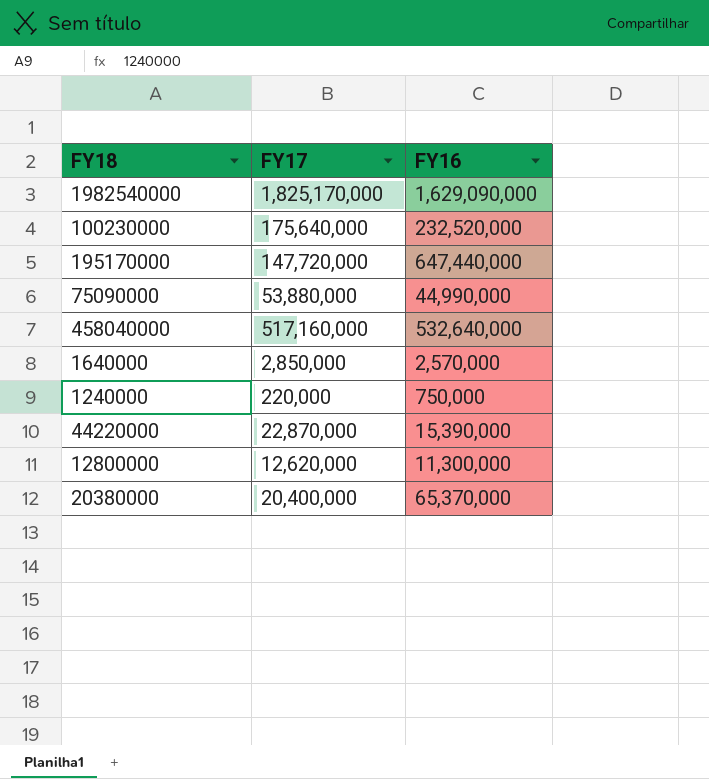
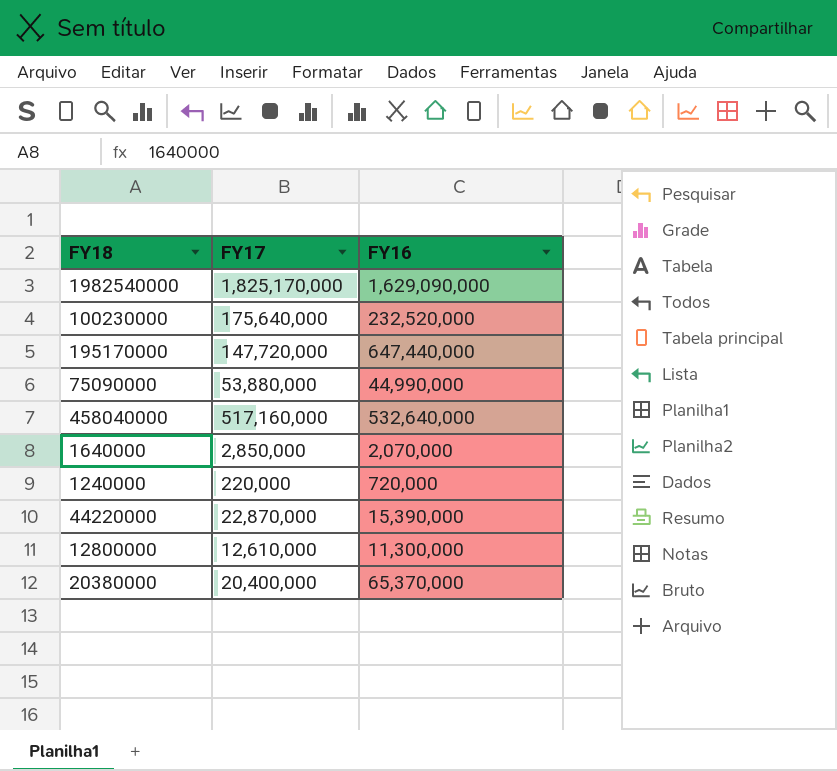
1640000 | FY16: 2,570,000 -> 2,070,000
1240000 | FY16: 750,000 -> 720,000
12800000 | FY17: 12,620,000 -> 12,610,000

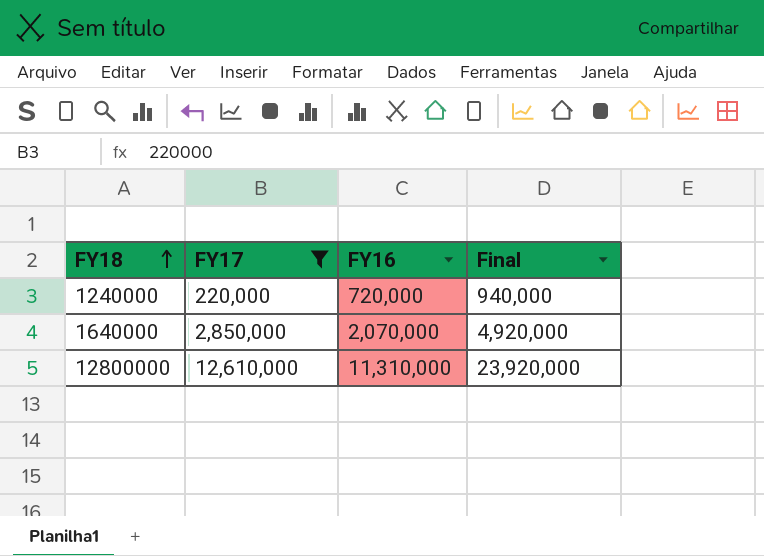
filter: none -> FY17 <= 12,610,000
row order: none -> FY18 ascending
column Final | formula: none -> [FY17] + [FY16]
12800000 | FY16: 11,300,000 -> 11,310,000

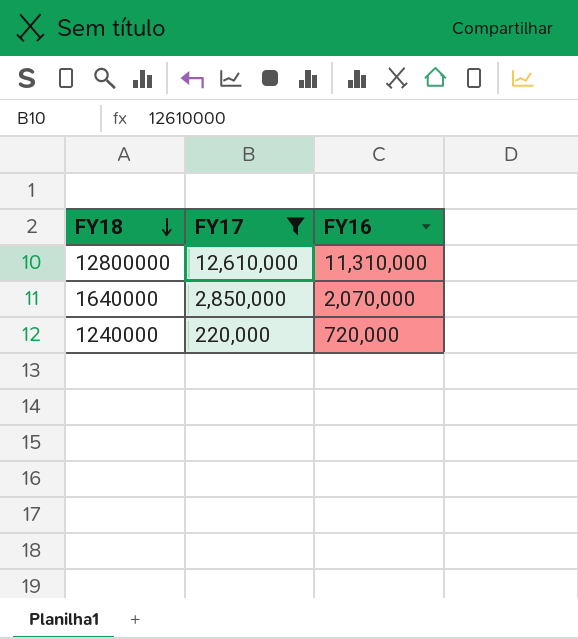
row order: FY18 ascending -> FY18 descending
column Final | formula: [FY17] + [FY16] -> none

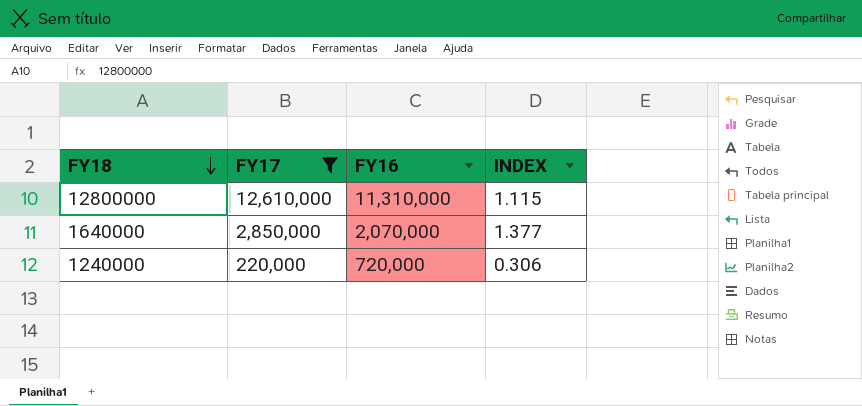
column INDEX | formula: none -> [FY17] / [FY16]

